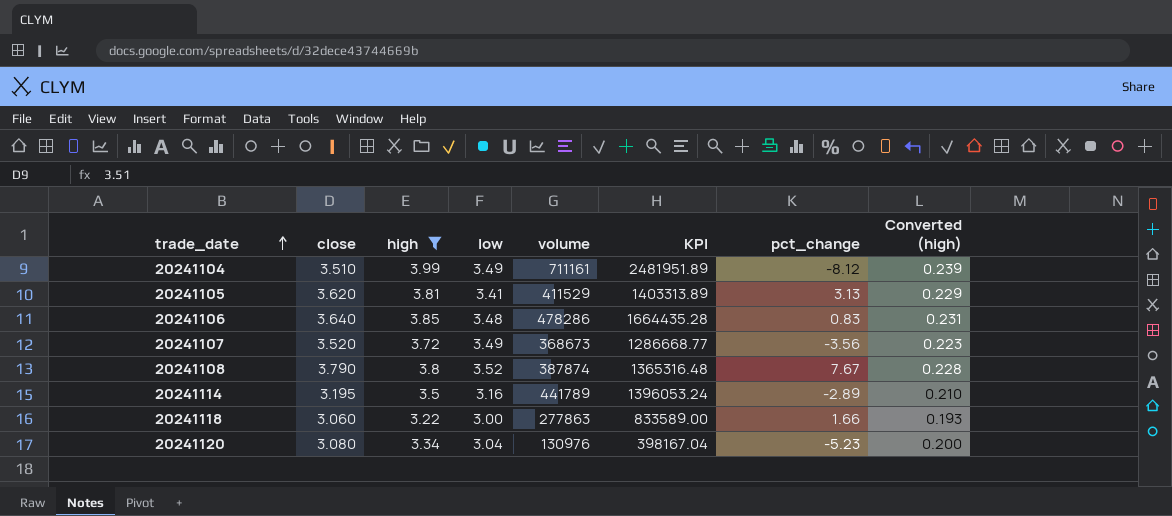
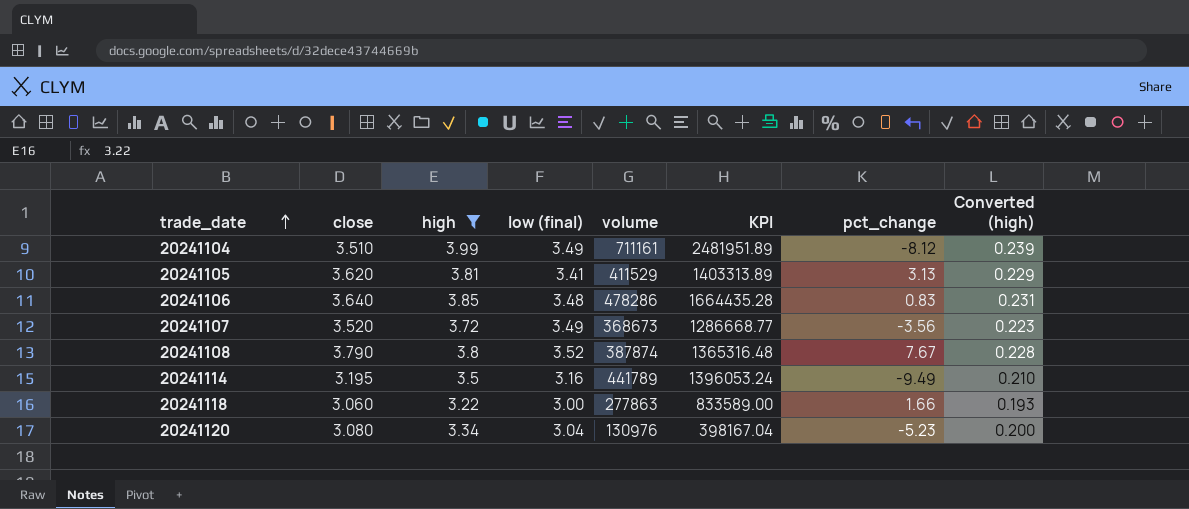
column name: low -> low (final)
20241114 | pct_change: -2.89 -> -9.49

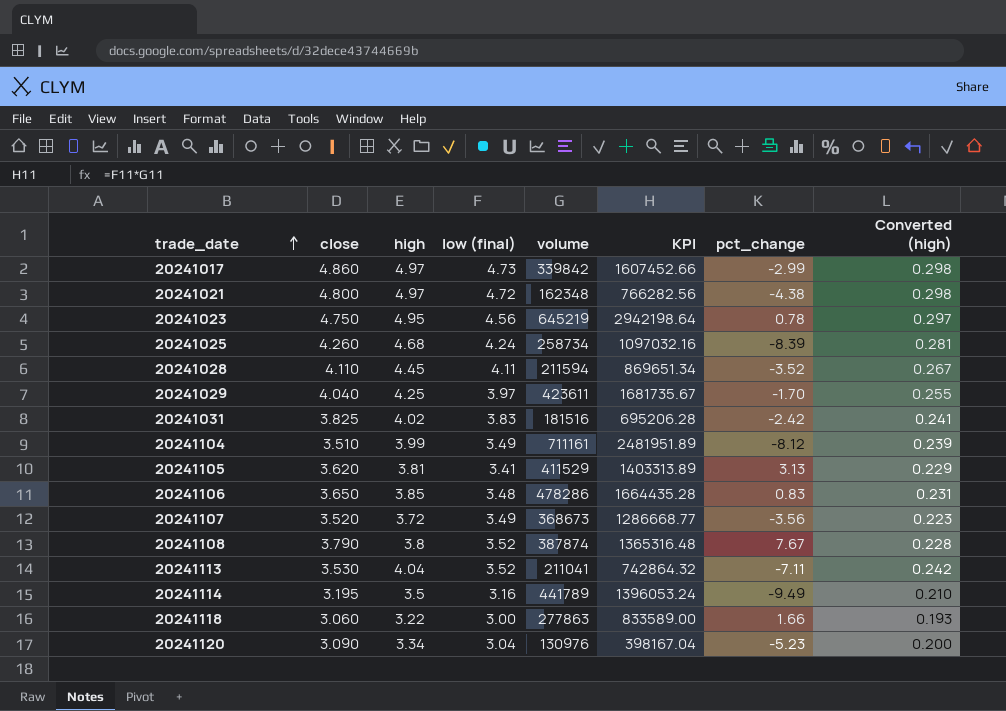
filter: high <= 3.99 -> none
20241106 | close: 3.640 -> 3.650
20241120 | close: 3.080 -> 3.090

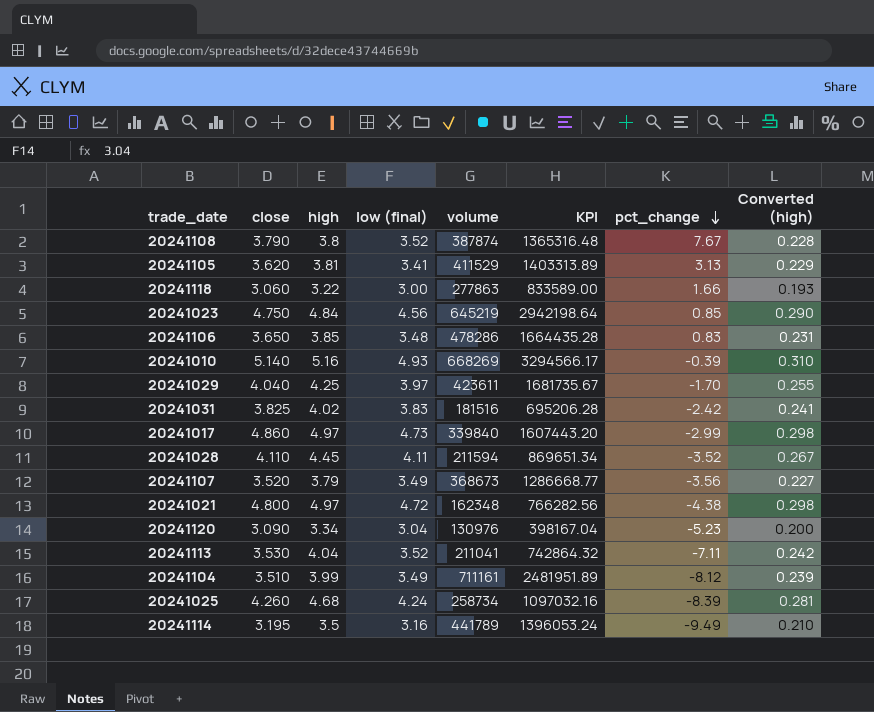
row order: trade_date ascending -> pct_change descending
20241023 | high: 4.95 -> 4.84
20241023 | pct_change: 0.78 -> 0.85
20241023 | Converted (high): 0.297 -> 0.290
row 20241010: none -> 5.140 | 5.16 | 4.93 | 668269 | 3294566.17 | -0.39 | 0.310
20241017 | volume: 339842 -> 339840
20241017 | KPI: 1607452.66 -> 1607443.20
20241107 | high: 3.72 -> 3.79
20241107 | Converted (high): 0.223 -> 0.227

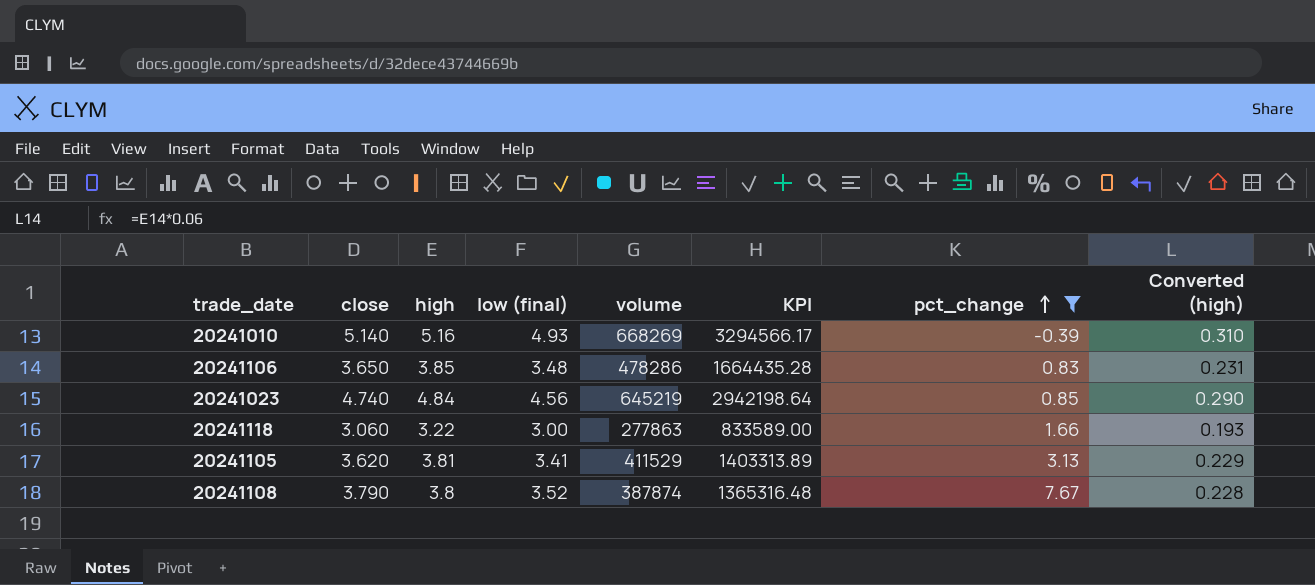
filter: none -> pct_change >= -0.39
row order: pct_change descending -> pct_change ascending
20241023 | close: 4.750 -> 4.740

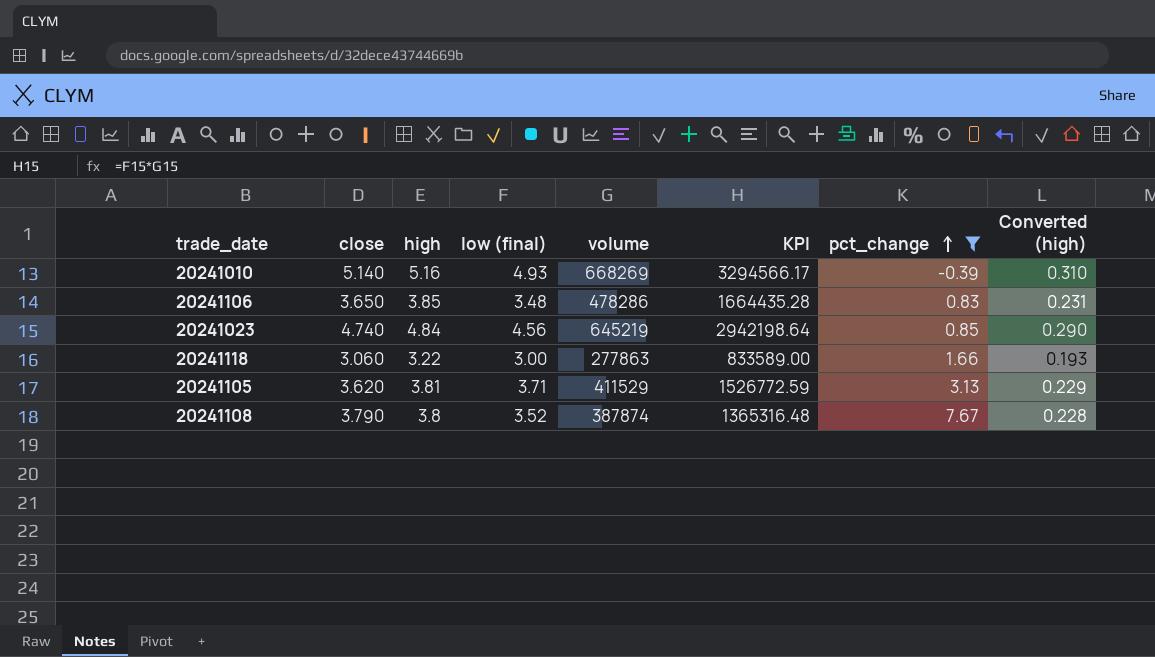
20241105 | low (final): 3.41 -> 3.71
20241105 | KPI: 1403313.89 -> 1526772.59

